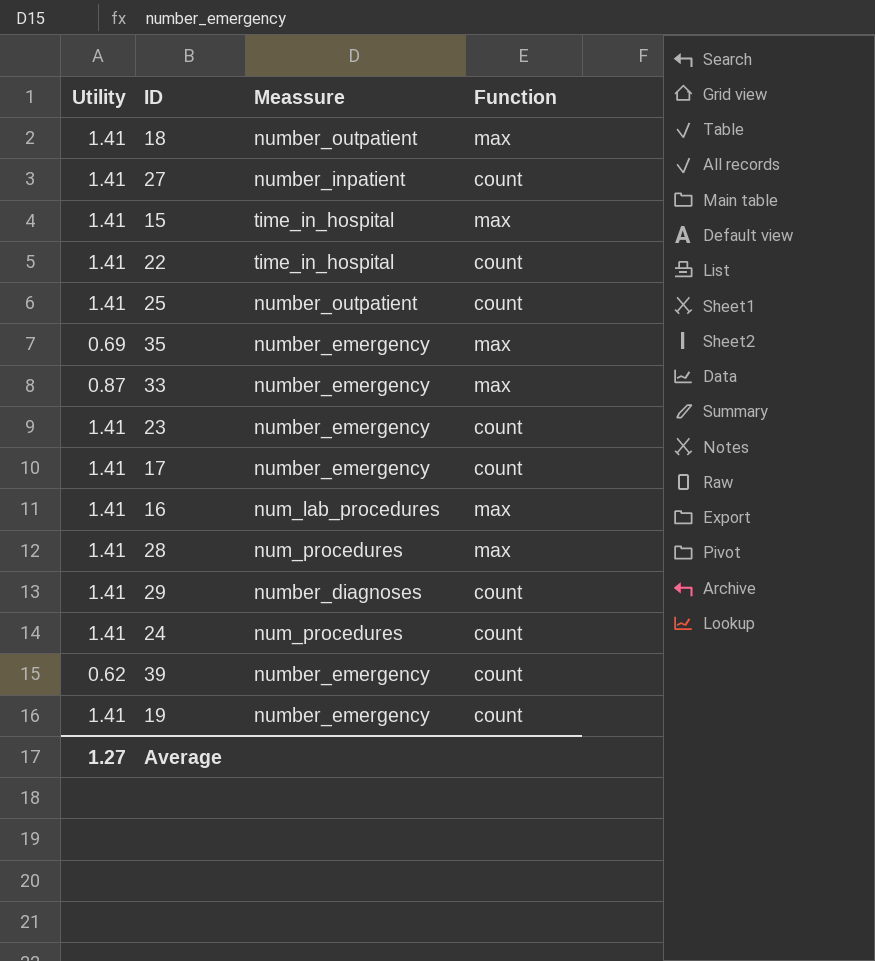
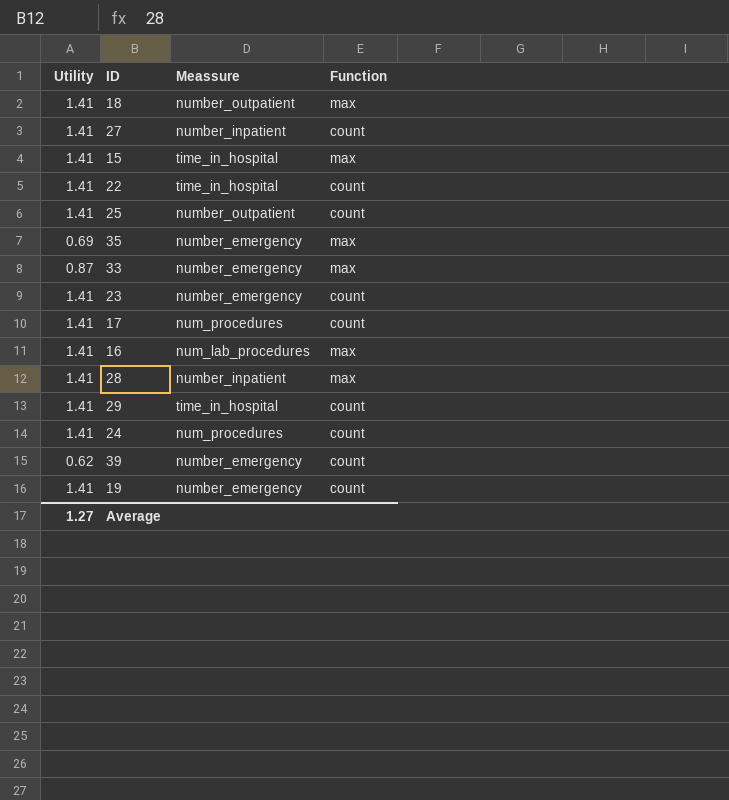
17 | Meassure: number_emergency -> num_procedures
28 | Meassure: num_procedures -> number_inpatient
29 | Meassure: number_diagnoses -> time_in_hospital

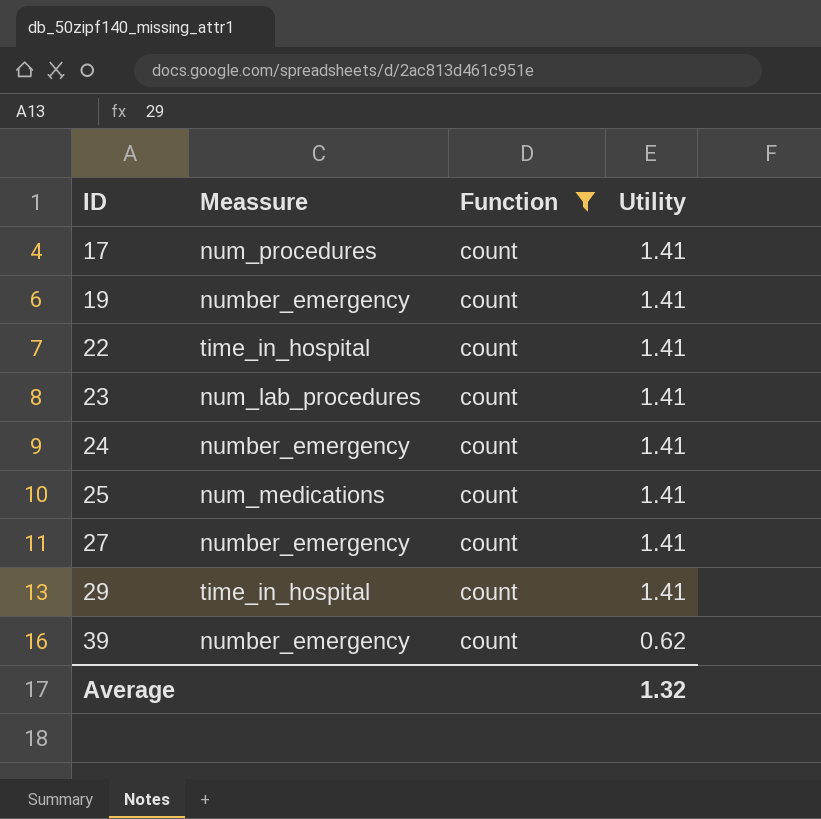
filter: none -> Function = count
row order: none -> ID ascending
column Utility | position: 1 -> 4
23 | Meassure: number_emergency -> num_lab_procedures
24 | Meassure: num_procedures -> number_emergency
25 | Meassure: number_outpatient -> num_medications
27 | Meassure: number_inpatient -> number_emergency
Average | Utility: 1.27 -> 1.32

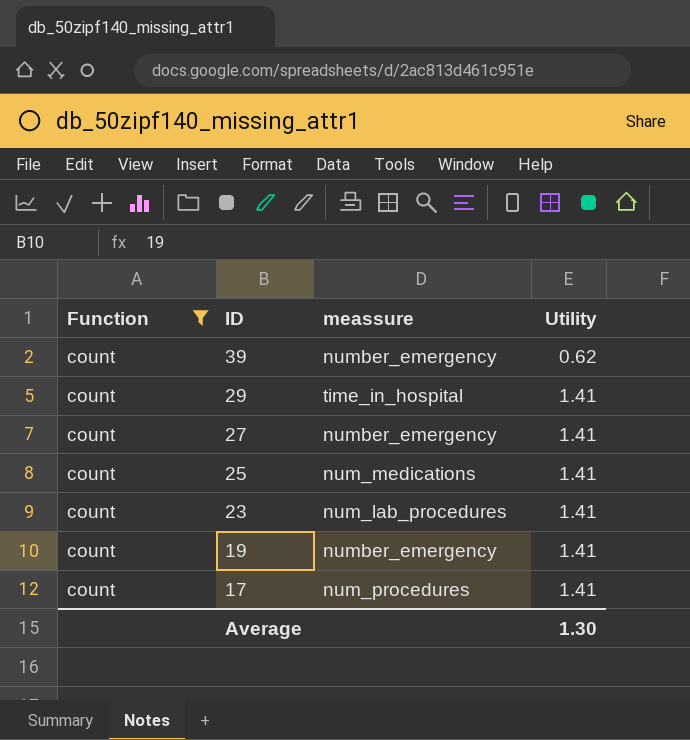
row order: ID ascending -> ID descending
column Function | position: 3 -> 1
column name: Meassure -> meassure
row 22: time_in_hospital | count | 1.41 -> none
row 24: number_emergency | count | 1.41 -> none
Average | Utility: 1.32 -> 1.30

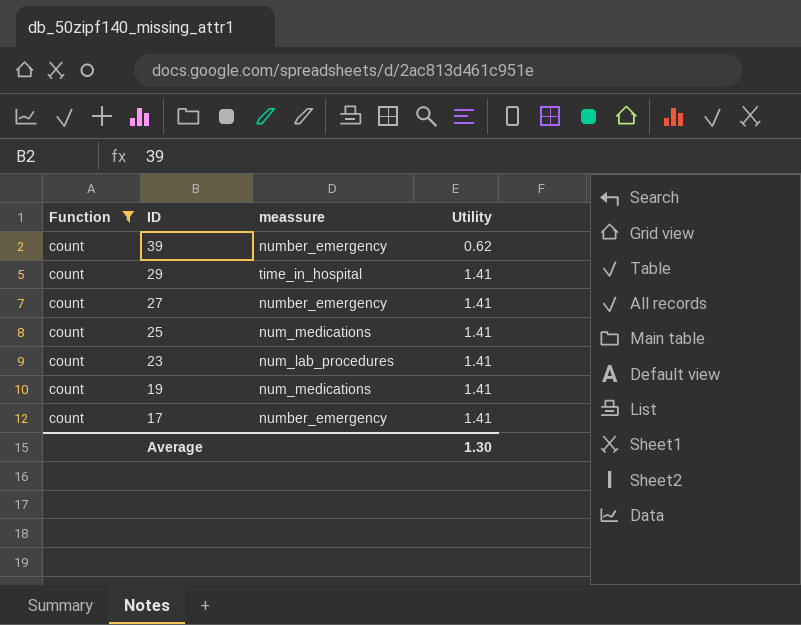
19 | meassure: number_emergency -> num_medications
17 | meassure: num_procedures -> number_emergency

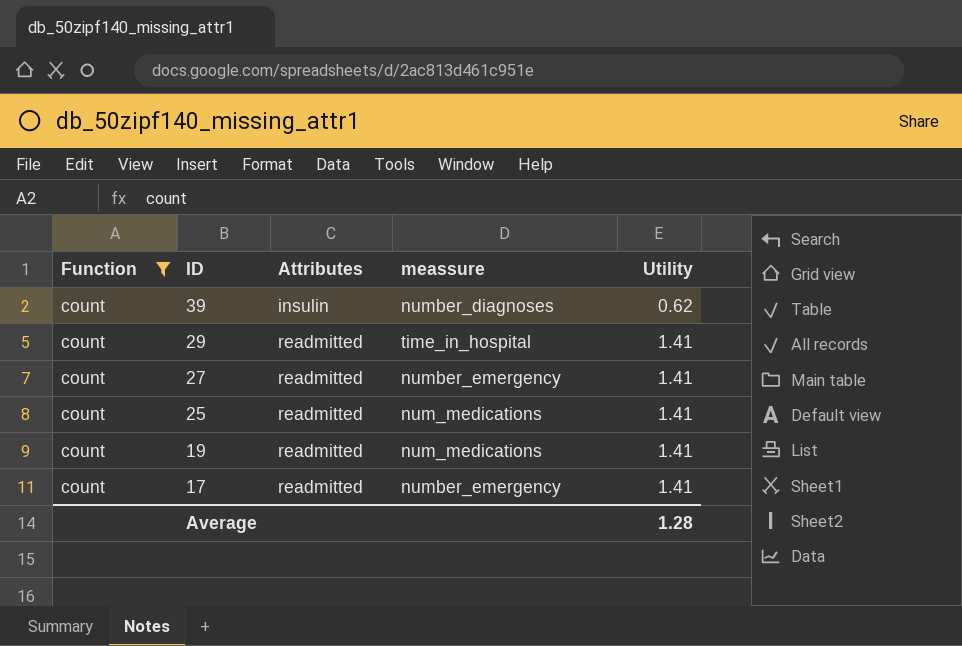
column Attributes | position: none -> 3
row 23: count | num_lab_procedures | 1.41 -> none
39 | meassure: number_emergency -> number_diagnoses
Average | Utility: 1.30 -> 1.28

